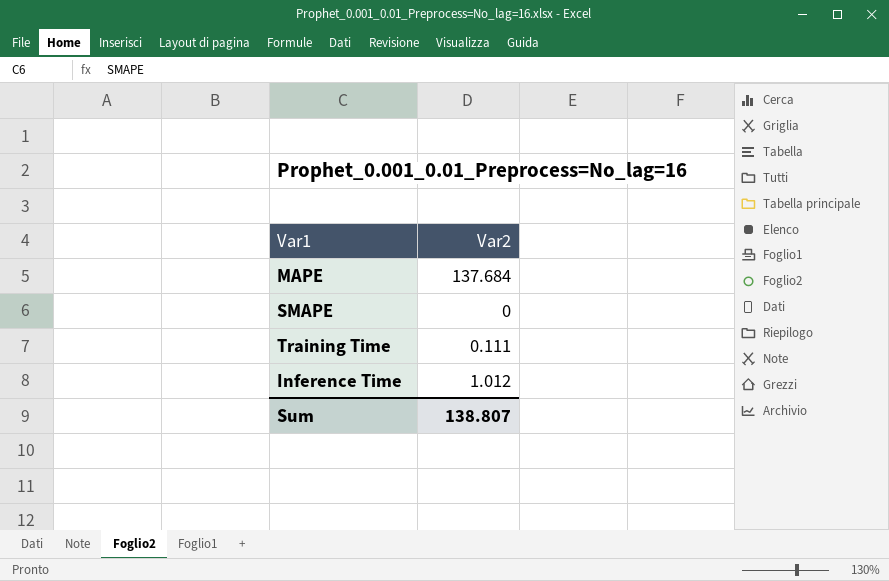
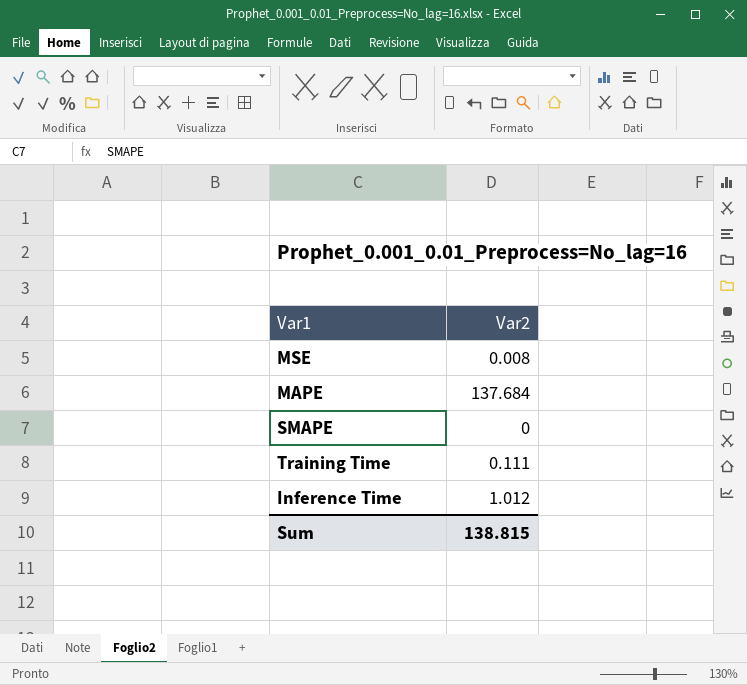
row MSE: none -> 0.008
Sum | Var2: 138.807 -> 138.815

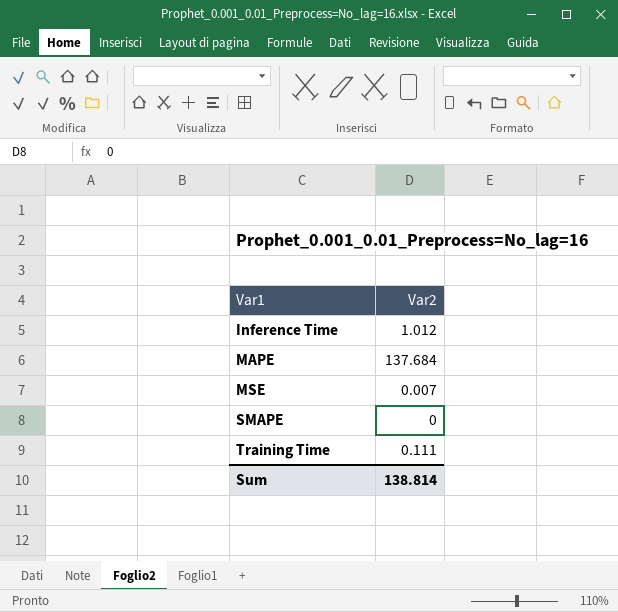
row order: none -> Var1 ascending
MSE | Var2: 0.008 -> 0.007
Sum | Var2: 138.815 -> 138.814

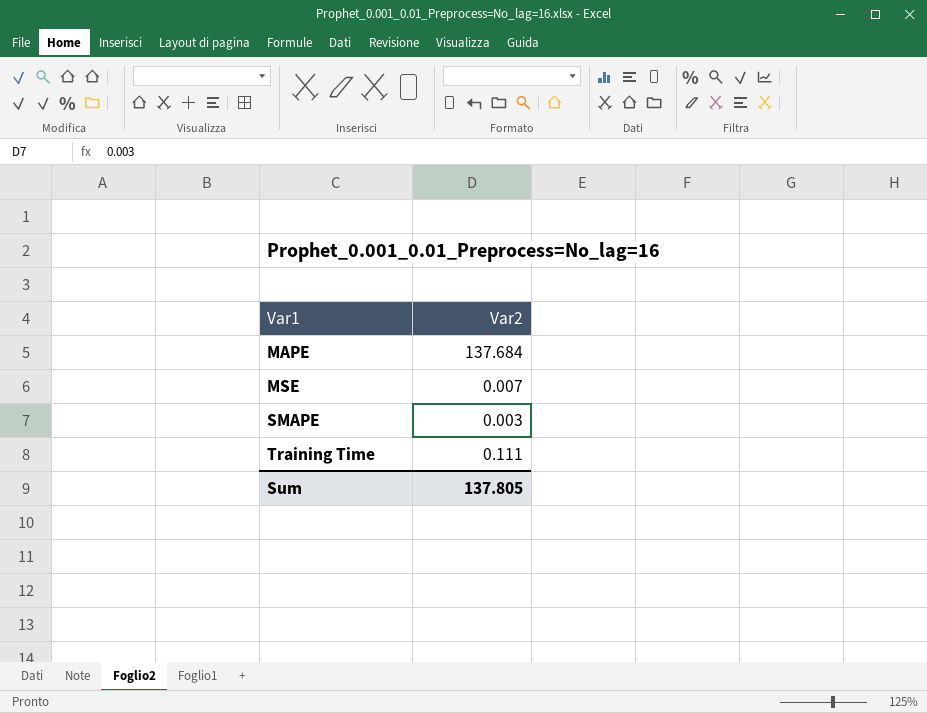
row Inference Time: 1.012 -> none
SMAPE | Var2: 0 -> 0.003
Sum | Var2: 138.814 -> 137.805

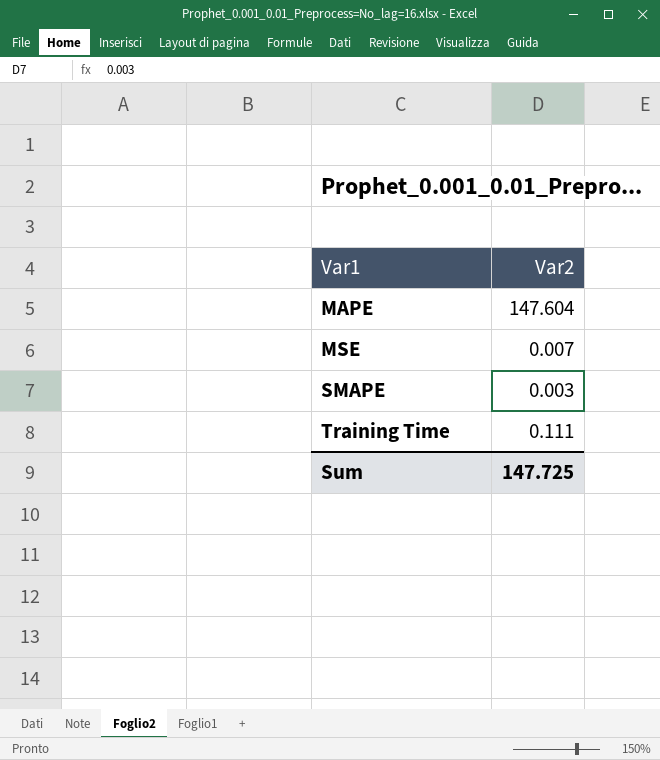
MAPE | Var2: 137.684 -> 147.604
Sum | Var2: 137.805 -> 147.725

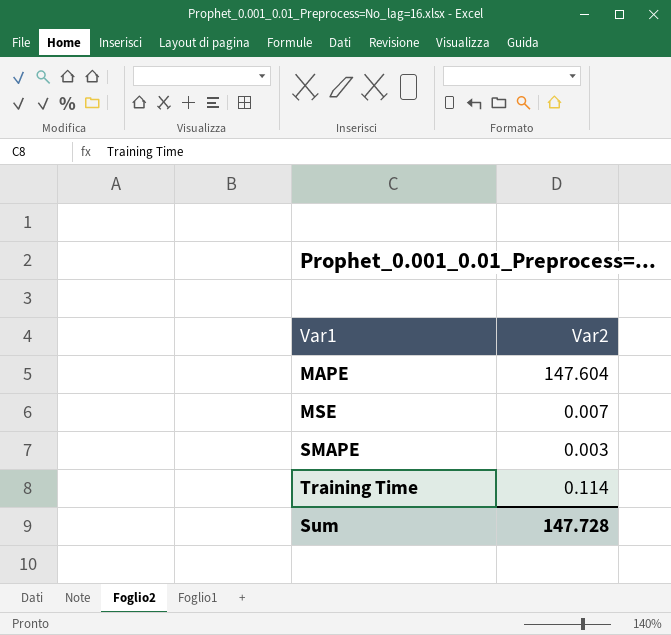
Training Time | Var2: 0.111 -> 0.114
Sum | Var2: 147.725 -> 147.728

